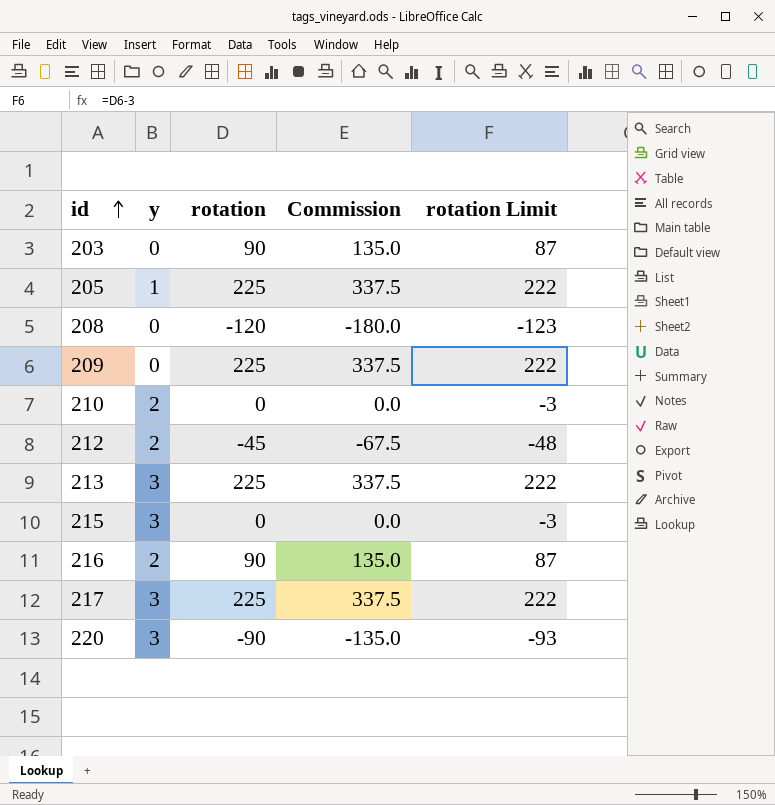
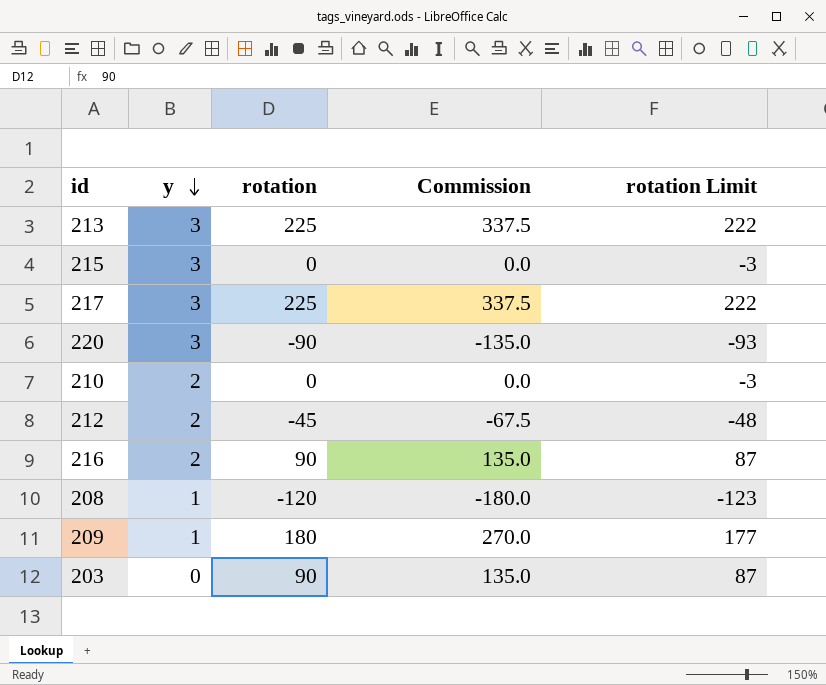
row order: id ascending -> y descending
row 205: 1 | 225 | 337.5 | 222 -> none
208 | y: 0 -> 1
209 | y: 0 -> 1
209 | rotation: 225 -> 180
209 | Commission: 337.5 -> 270.0
209 | rotation Limit: 222 -> 177

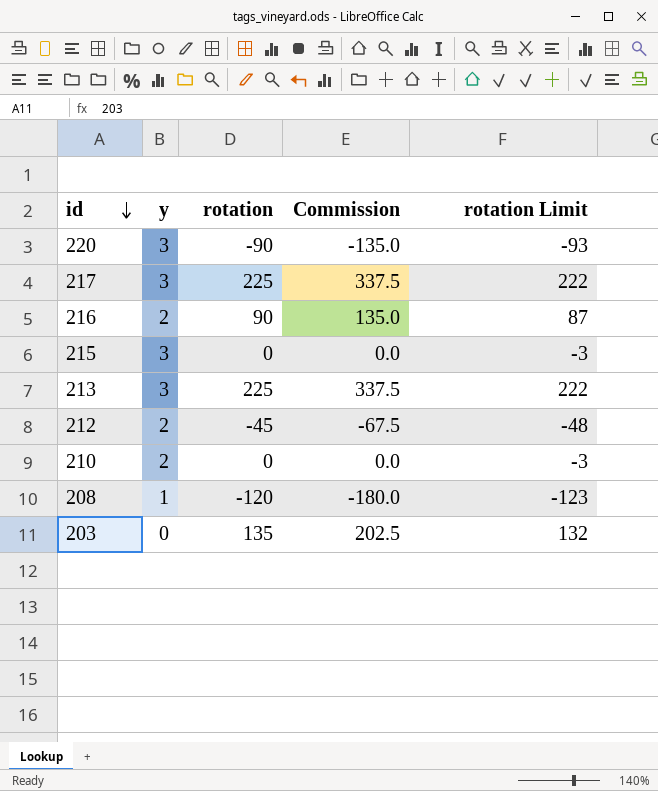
row order: y descending -> id descending
row 209: 1 | 180 | 270.0 | 177 -> none
203 | rotation: 90 -> 135
203 | Commission: 135.0 -> 202.5
203 | rotation Limit: 87 -> 132

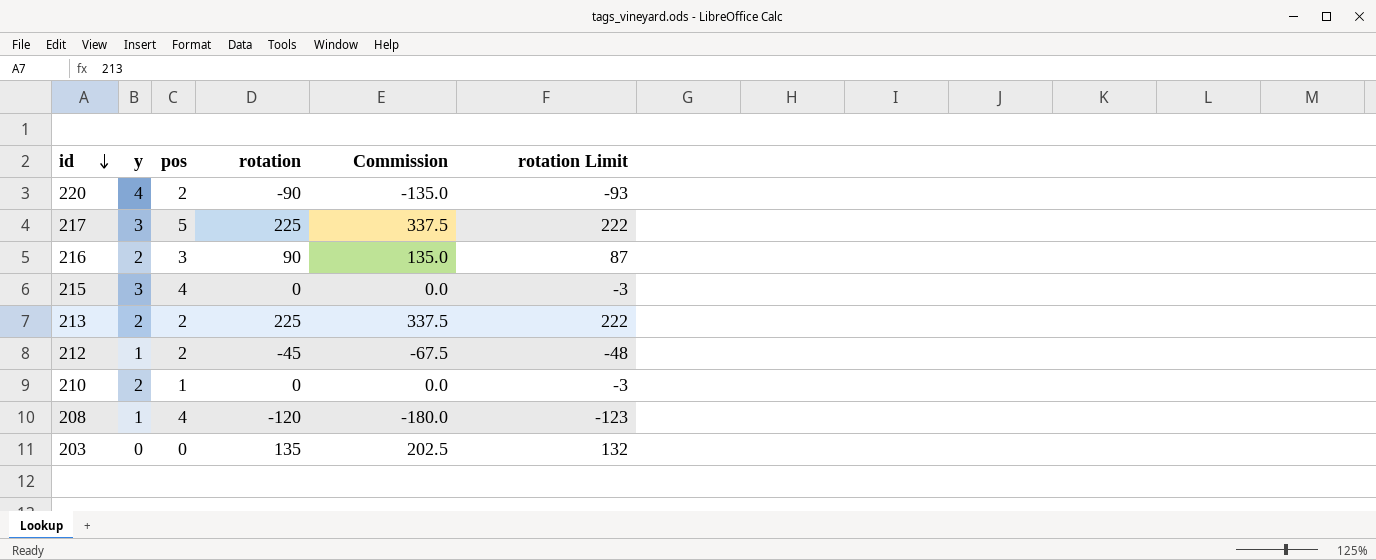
column pos | position: none -> 3
220 | y: 3 -> 4
213 | y: 3 -> 2
212 | y: 2 -> 1

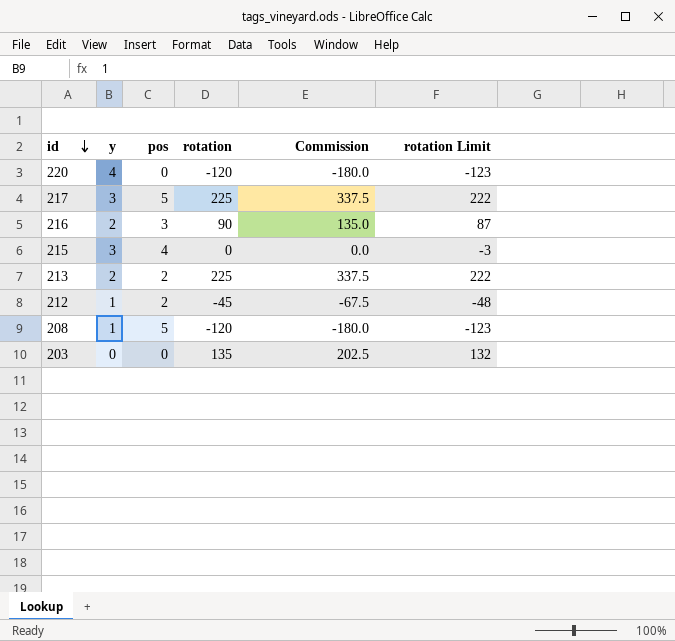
row 210: 2 | 1 | 0 | 0.0 | -3 -> none
220 | pos: 2 -> 0
220 | rotation: -90 -> -120
220 | Commission: -135.0 -> -180.0
220 | rotation Limit: -93 -> -123
208 | pos: 4 -> 5

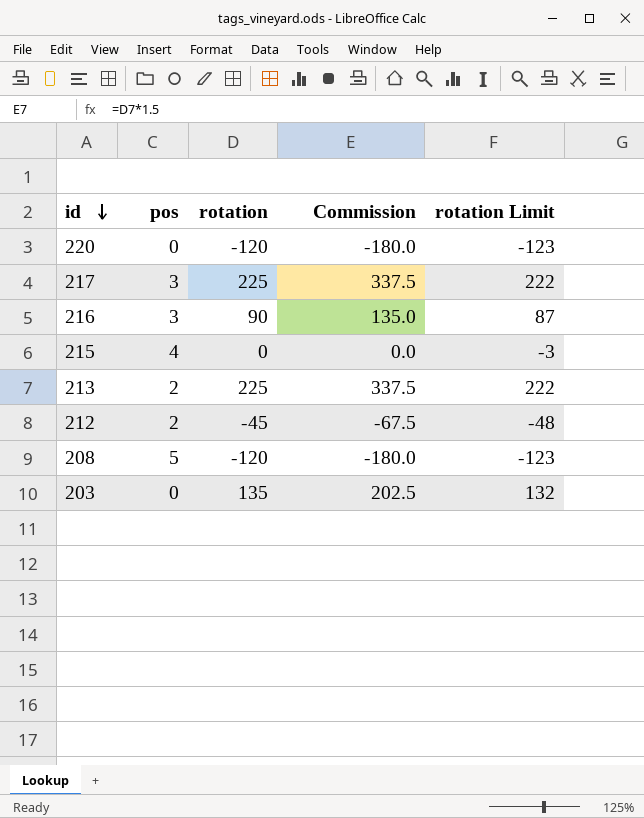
column y | position: 2 -> none
217 | pos: 5 -> 3

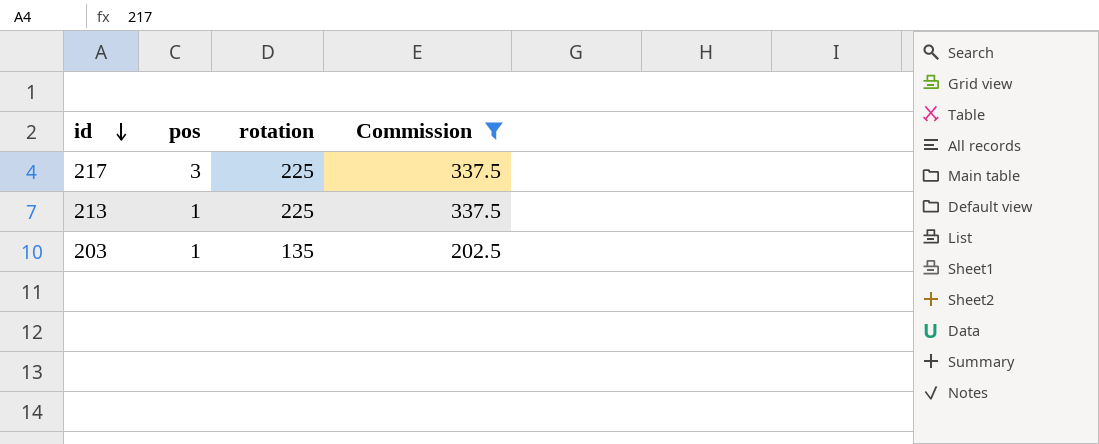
filter: none -> Commission >= 202.5
column rotation Limit | formula: [rotation] - 3 -> none
213 | pos: 2 -> 1
203 | pos: 0 -> 1

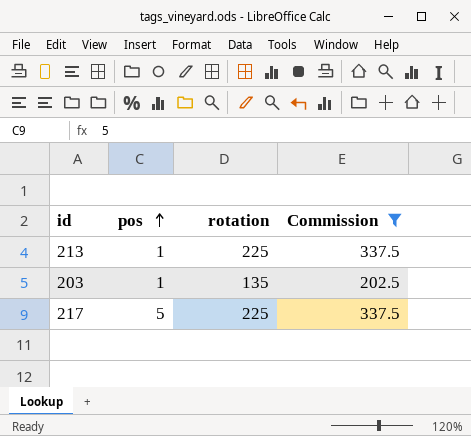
row order: id descending -> pos ascending
217 | pos: 3 -> 5

